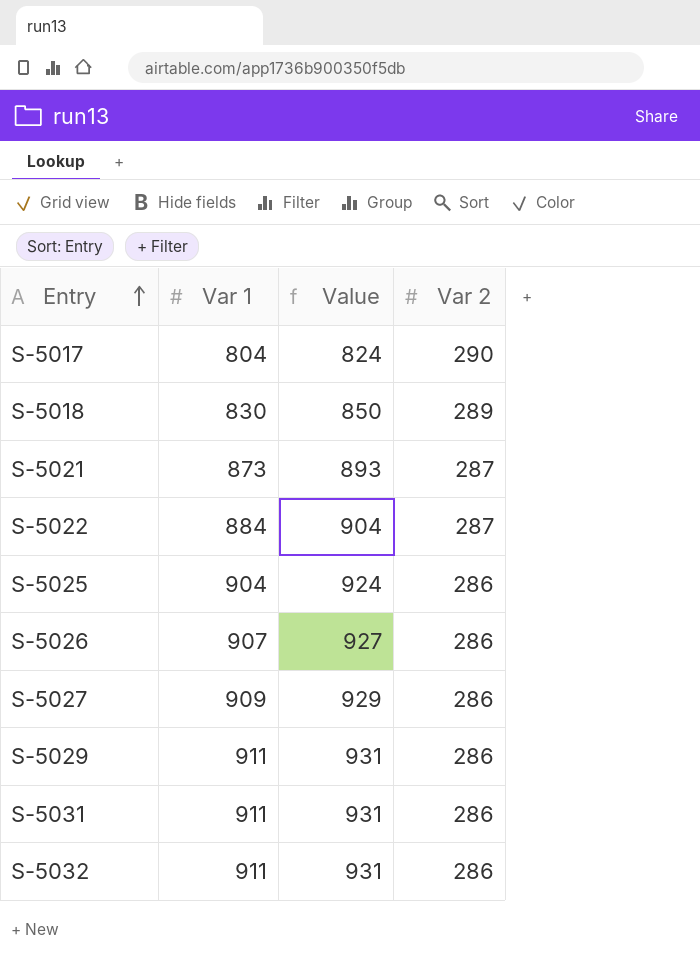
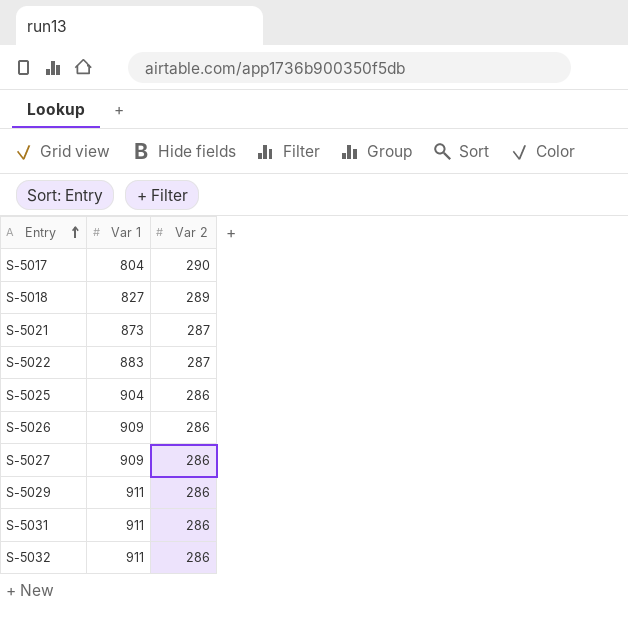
column Value | formula: [Var 1] + 20 -> none
S-5018 | Var 1: 830 -> 827
S-5022 | Var 1: 884 -> 883
S-5026 | Var 1: 907 -> 909

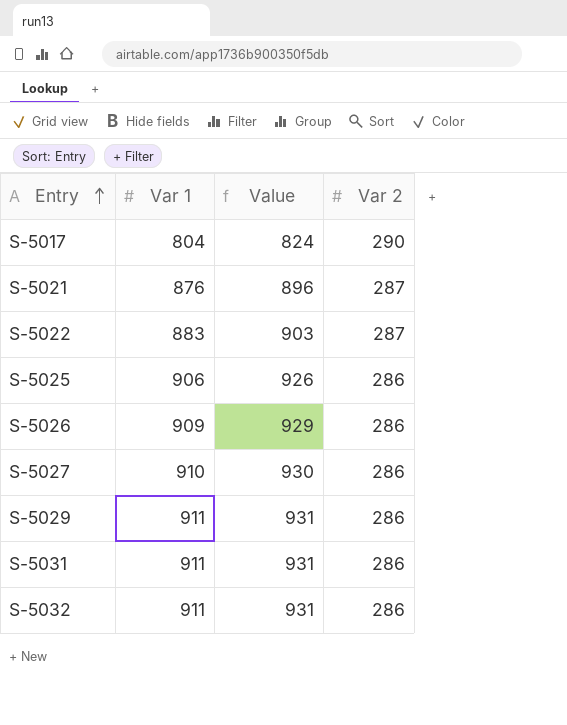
column Value | formula: none -> [Var 1] + 20
row S-5018: 827 | 289 -> none
S-5021 | Var 1: 873 -> 876
S-5025 | Var 1: 904 -> 906
S-5027 | Var 1: 909 -> 910

